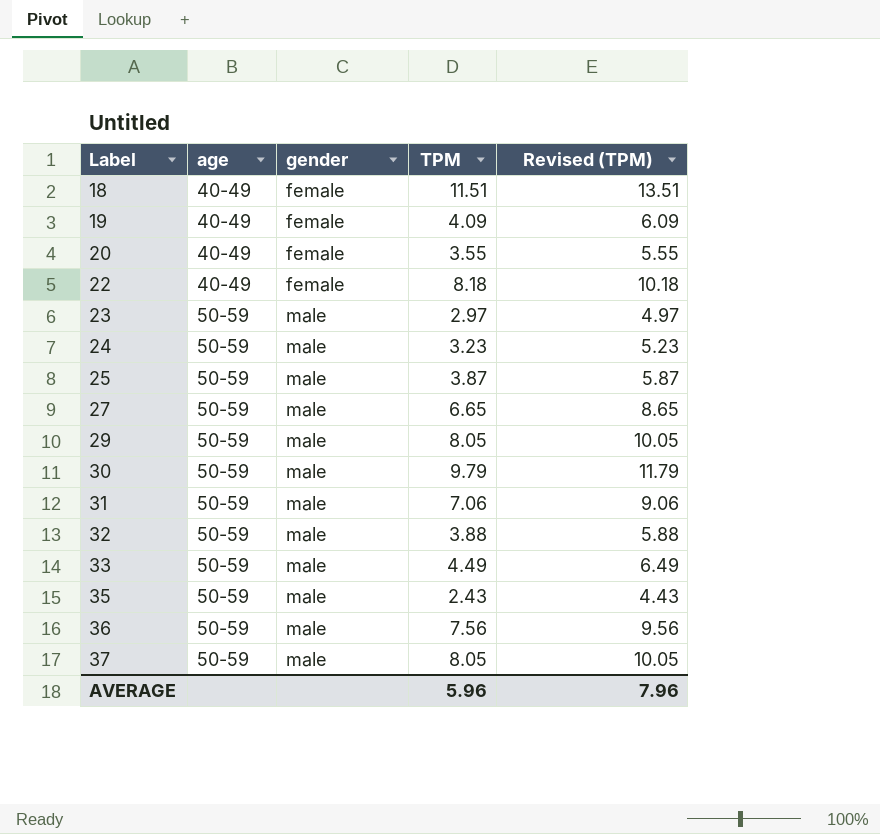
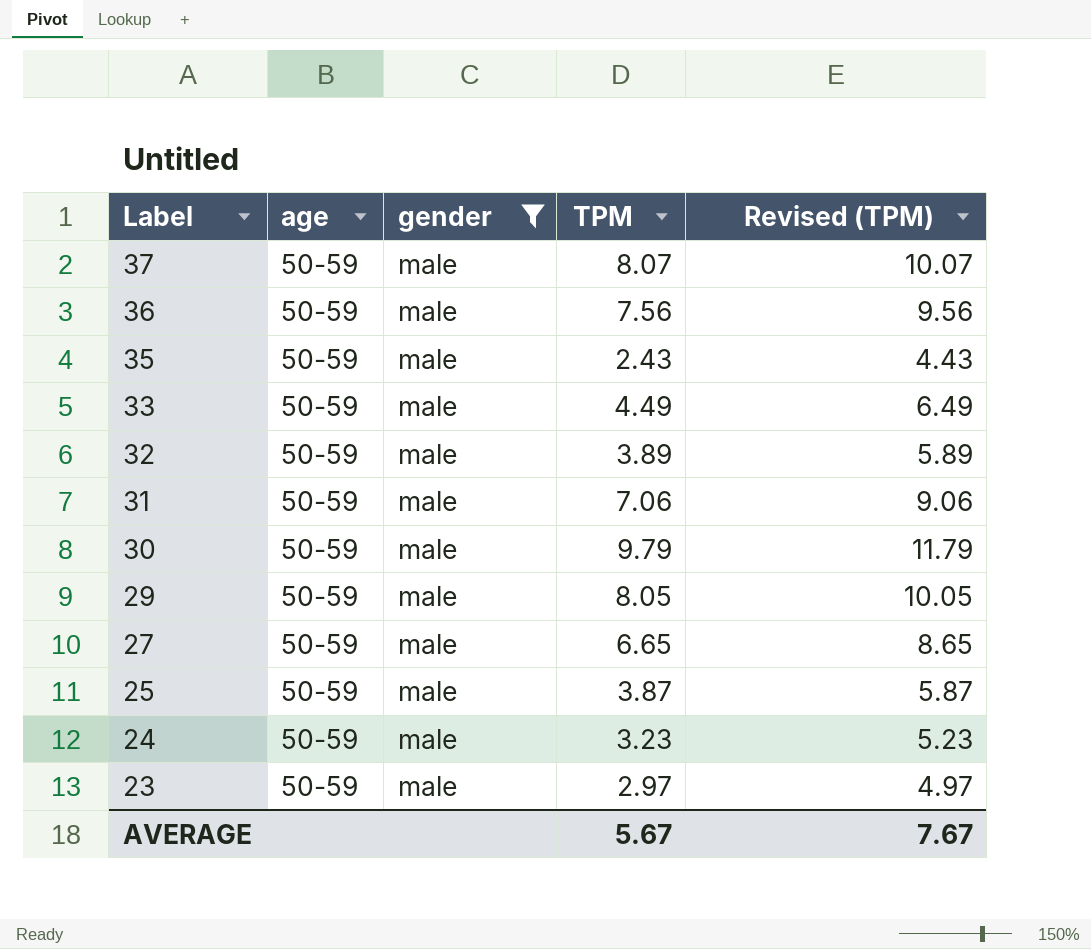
filter: none -> gender = male
row order: Label ascending -> Label descending
37 | TPM: 8.05 -> 8.07
37 | Revised (TPM): 10.05 -> 10.07
32 | TPM: 3.88 -> 3.89
32 | Revised (TPM): 5.88 -> 5.89
AVERAGE | TPM: 5.96 -> 5.67
AVERAGE | Revised (TPM): 7.96 -> 7.67

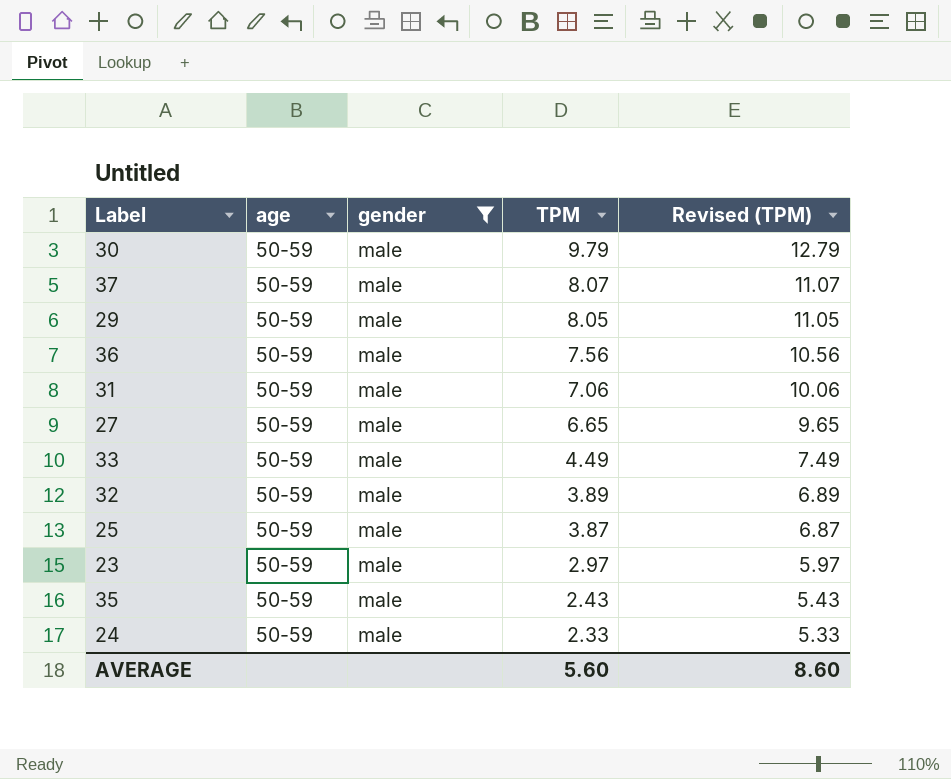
row order: Label descending -> TPM descending
column Revised (TPM) | formula: [TPM] + 2 -> [TPM] + 3
24 | TPM: 3.23 -> 2.33
AVERAGE | TPM: 5.67 -> 5.60
AVERAGE | Revised (TPM): 7.67 -> 8.60

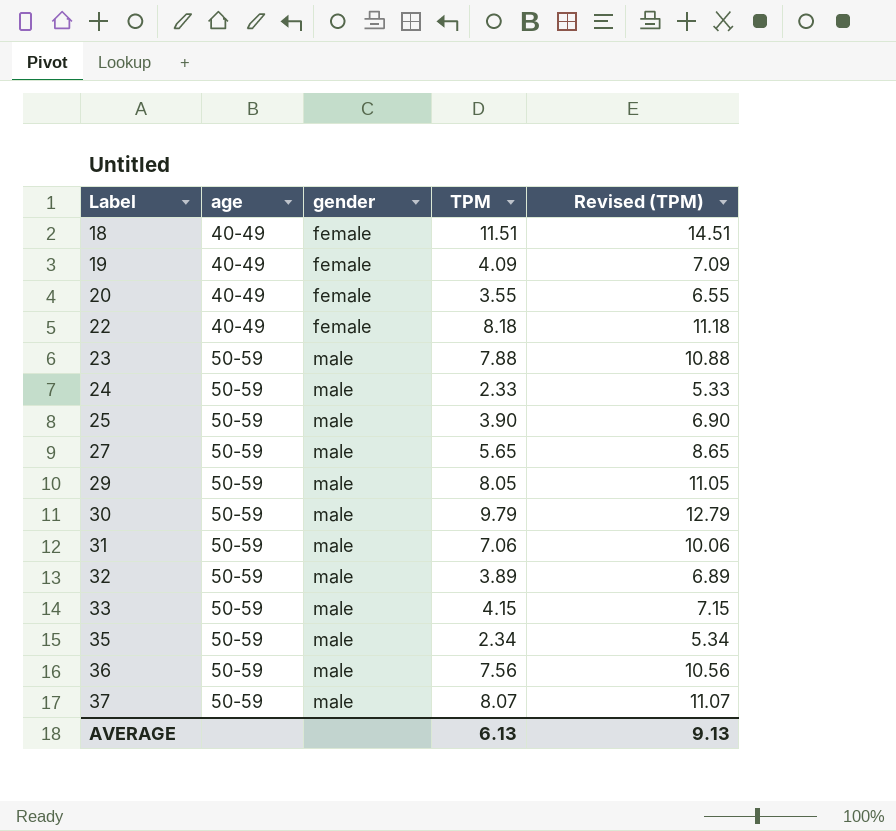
filter: gender = male -> none
row order: TPM descending -> Label ascending
23 | TPM: 2.97 -> 7.88
23 | Revised (TPM): 5.97 -> 10.88
25 | TPM: 3.87 -> 3.90
25 | Revised (TPM): 6.87 -> 6.90
27 | TPM: 6.65 -> 5.65
27 | Revised (TPM): 9.65 -> 8.65
33 | TPM: 4.49 -> 4.15
33 | Revised (TPM): 7.49 -> 7.15
35 | TPM: 2.43 -> 2.34
35 | Revised (TPM): 5.43 -> 5.34
AVERAGE | TPM: 5.60 -> 6.13
AVERAGE | Revised (TPM): 8.60 -> 9.13

